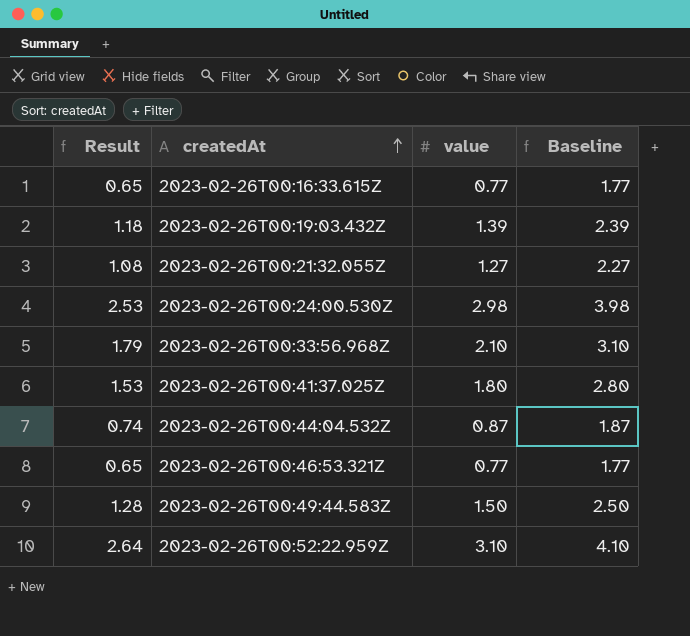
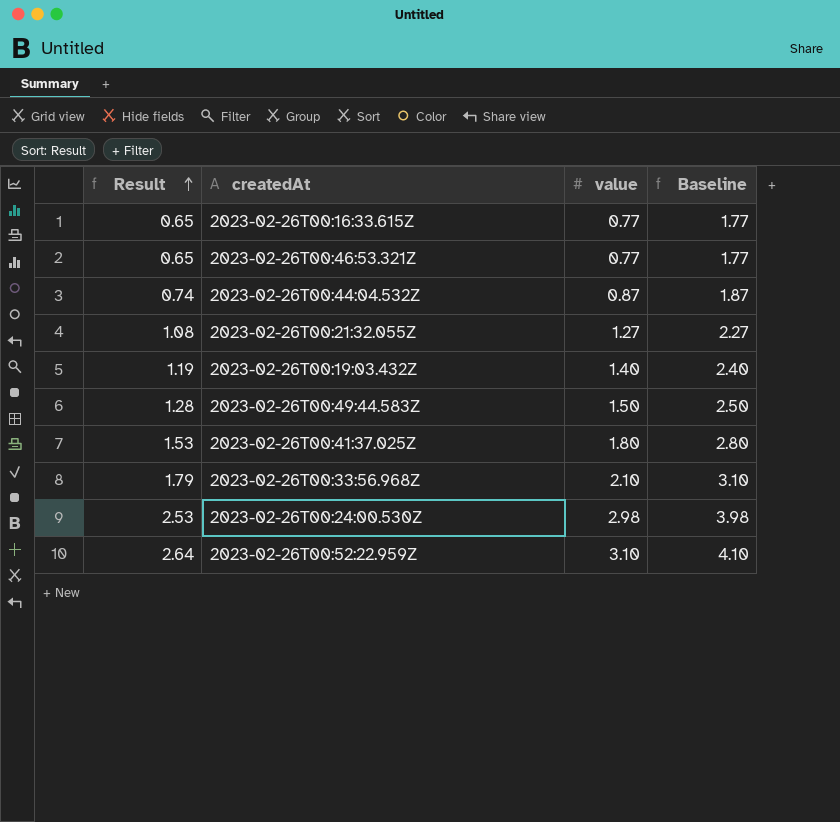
row order: createdAt ascending -> Result ascending
2023-02-26T00:19:03.432Z | Result: 1.18 -> 1.19
2023-02-26T00:19:03.432Z | value: 1.39 -> 1.40
2023-02-26T00:19:03.432Z | Baseline: 2.39 -> 2.40

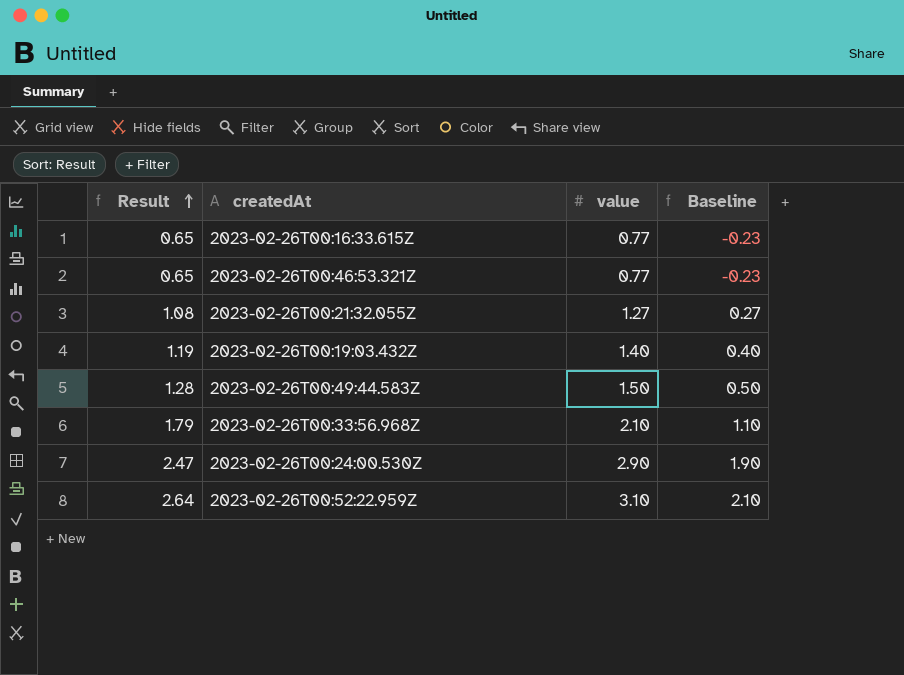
column Baseline | formula: [value] + 1 -> [value] - 1
row 2023-02-26T00:44:04.532Z: 0.74 | 0.87 | 1.87 -> none
row 2023-02-26T00:41:37.025Z: 1.53 | 1.80 | 2.80 -> none
2023-02-26T00:24:00.530Z | Result: 2.53 -> 2.47
2023-02-26T00:24:00.530Z | value: 2.98 -> 2.90

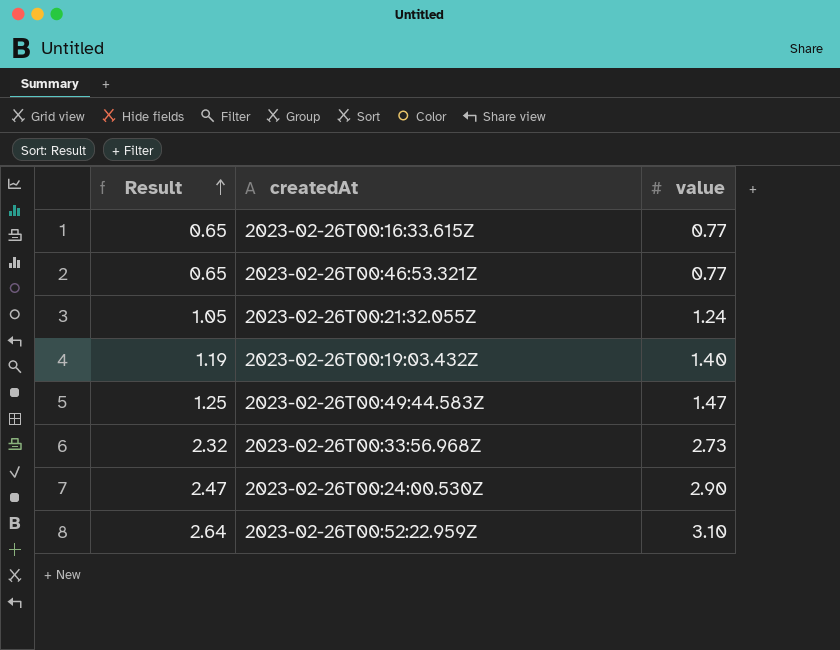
column Baseline | formula: [value] - 1 -> none
2023-02-26T00:21:32.055Z | Result: 1.08 -> 1.05
2023-02-26T00:21:32.055Z | value: 1.27 -> 1.24
2023-02-26T00:49:44.583Z | Result: 1.28 -> 1.25
2023-02-26T00:49:44.583Z | value: 1.50 -> 1.47
2023-02-26T00:33:56.968Z | Result: 1.79 -> 2.32
2023-02-26T00:33:56.968Z | value: 2.10 -> 2.73

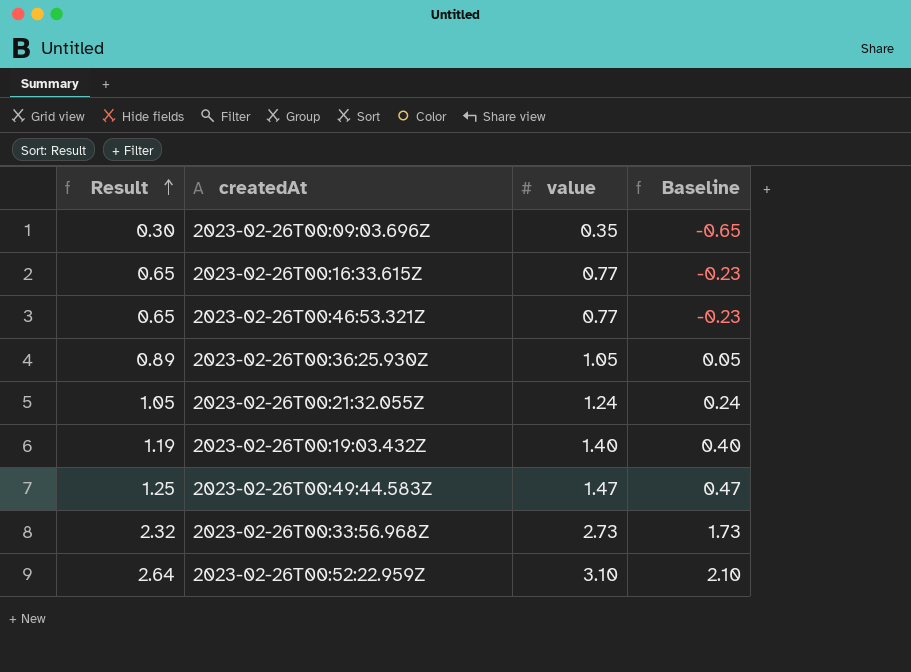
column Baseline | formula: none -> [value] - 1
row 2023-02-26T00:24:00.530Z: 2.47 | 2.90 -> none
row 2023-02-26T00:09:03.696Z: none -> 0.30 | 0.35 | -0.65
row 2023-02-26T00:36:25.930Z: none -> 0.89 | 1.05 | 0.05

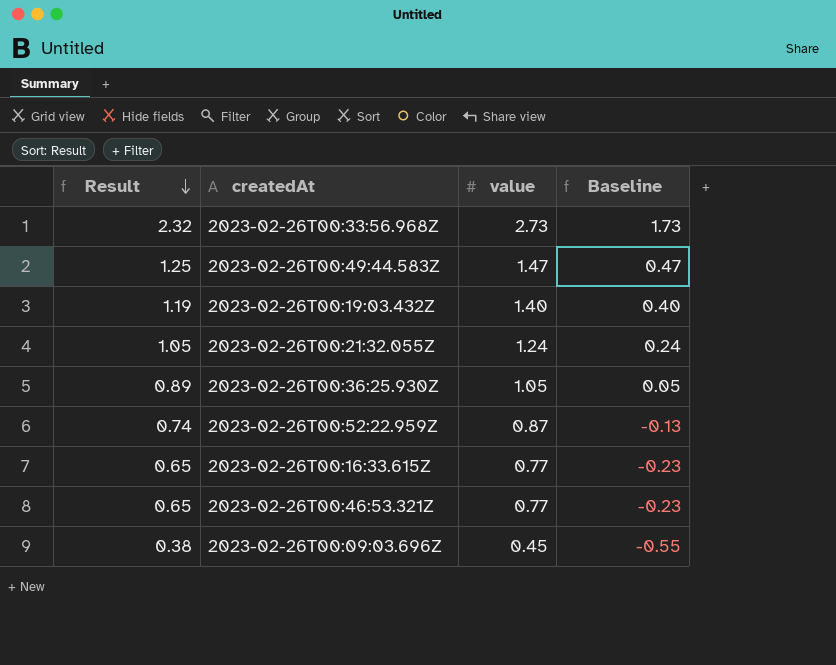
row order: Result ascending -> Result descending
2023-02-26T00:52:22.959Z | Result: 2.64 -> 0.74
2023-02-26T00:52:22.959Z | value: 3.10 -> 0.87
2023-02-26T00:52:22.959Z | Baseline: 2.10 -> -0.13
2023-02-26T00:09:03.696Z | Result: 0.30 -> 0.38
2023-02-26T00:09:03.696Z | value: 0.35 -> 0.45
2023-02-26T00:09:03.696Z | Baseline: -0.65 -> -0.55

